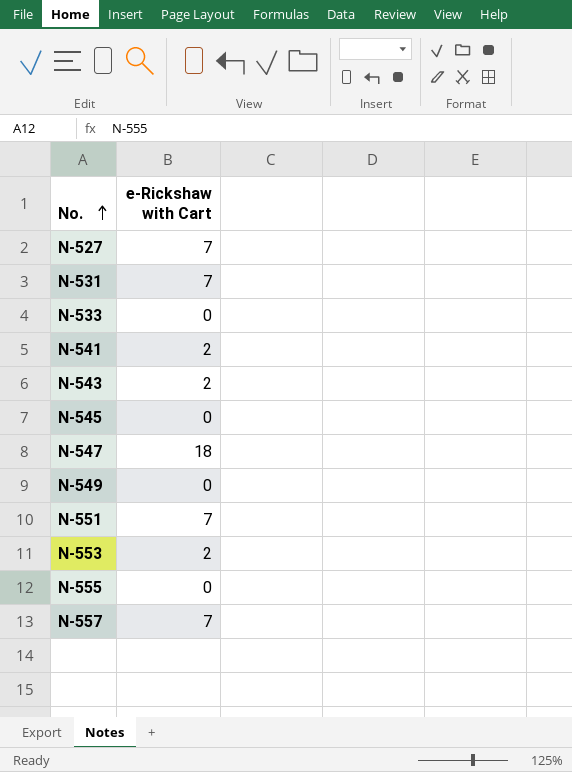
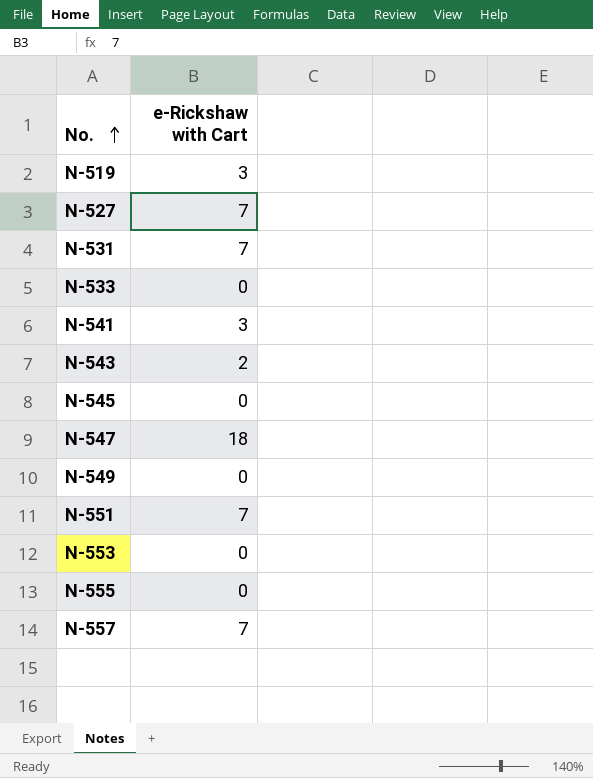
row N-519: none -> 3
N-541 | e-Rickshaw with Cart: 2 -> 3
N-553 | e-Rickshaw with Cart: 2 -> 0

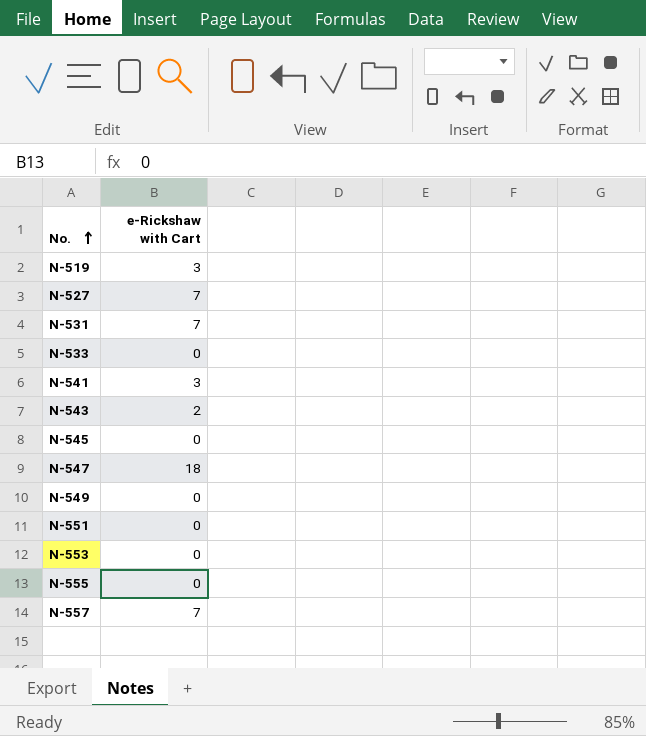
N-551 | e-Rickshaw with Cart: 7 -> 0

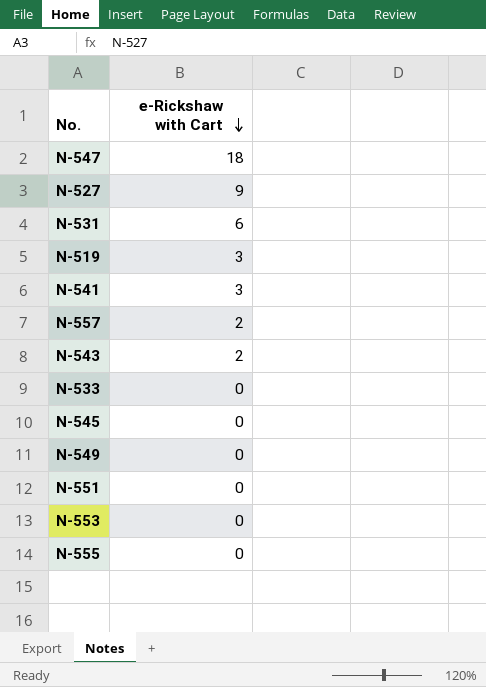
row order: No. ascending -> e-Rickshaw with Cart descending
N-527 | e-Rickshaw with Cart: 7 -> 9
N-531 | e-Rickshaw with Cart: 7 -> 6
N-557 | e-Rickshaw with Cart: 7 -> 2

